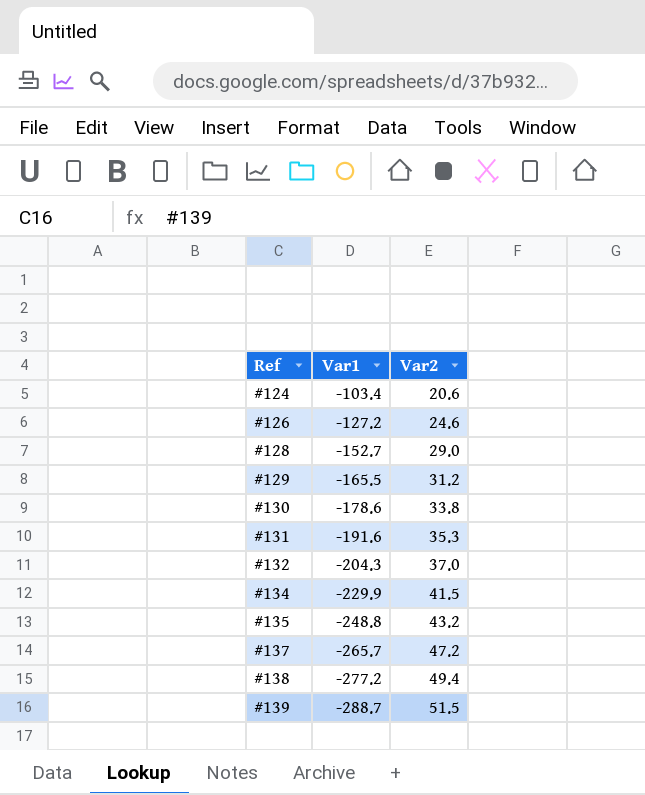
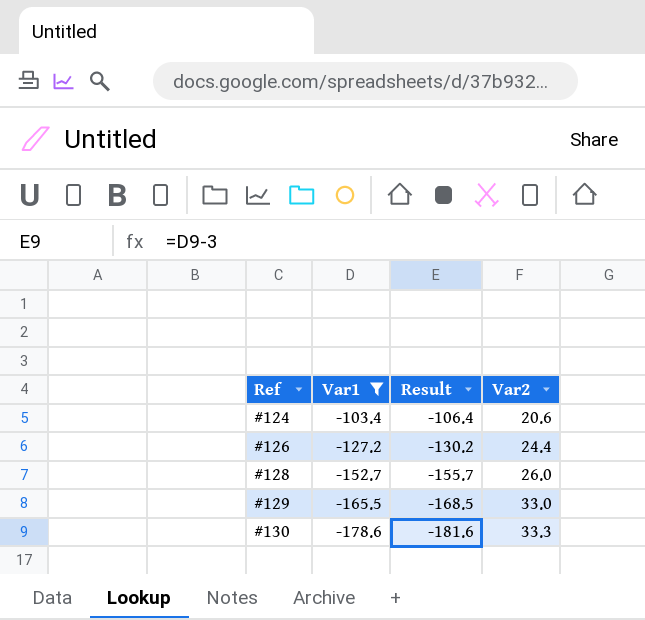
filter: none -> Var1 >= -178.6
column Result | formula: none -> [Var1] - 3
#126 | Var2: 24.6 -> 24.4
#128 | Var2: 29.0 -> 26.0
#129 | Var2: 31.2 -> 33.0
#130 | Var2: 33.8 -> 33.3

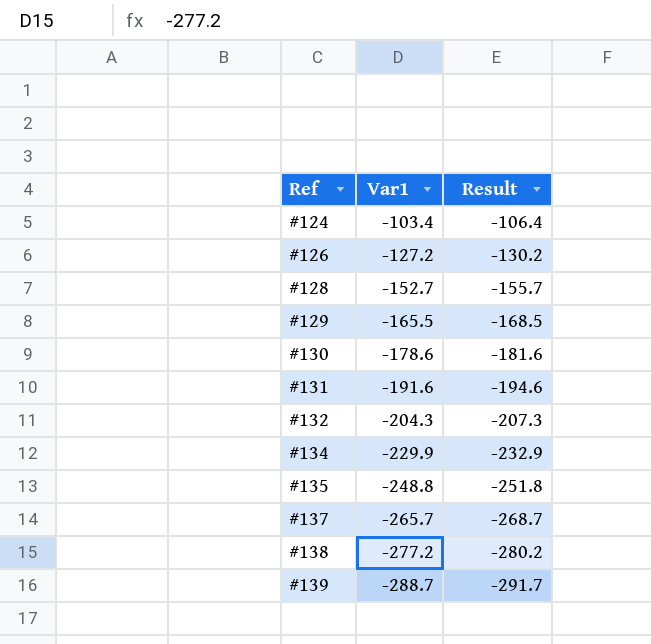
filter: Var1 >= -178.6 -> none
column Var2 | position: 4 -> none

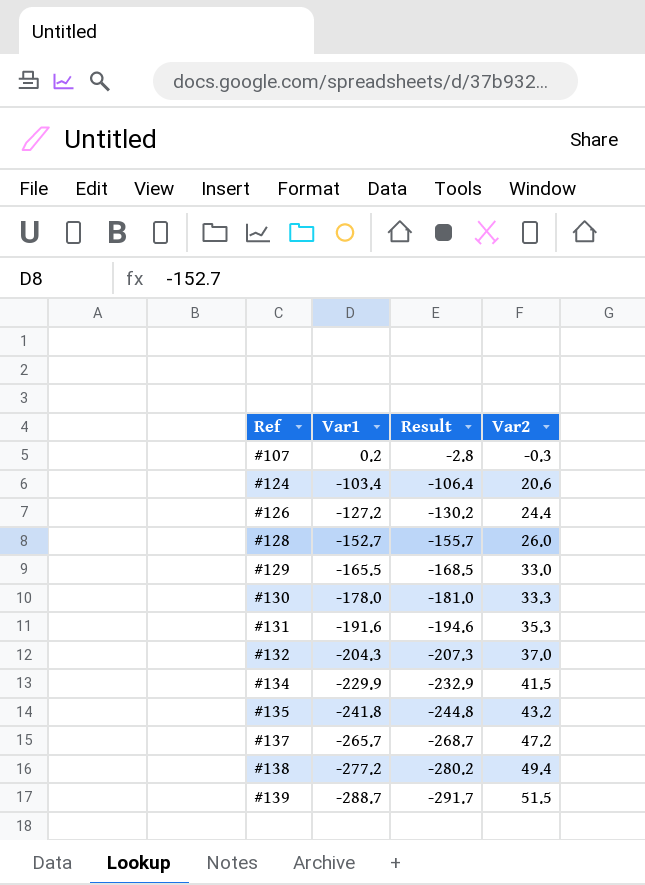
column Var2 | position: none -> 4
row #107: none -> 0.2 | -2.8 | -0.3
#130 | Var1: -178.6 -> -178.0
#130 | Result: -181.6 -> -181.0
#135 | Var1: -248.8 -> -241.8
#135 | Result: -251.8 -> -244.8

